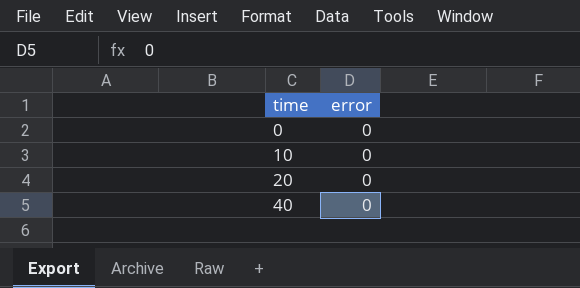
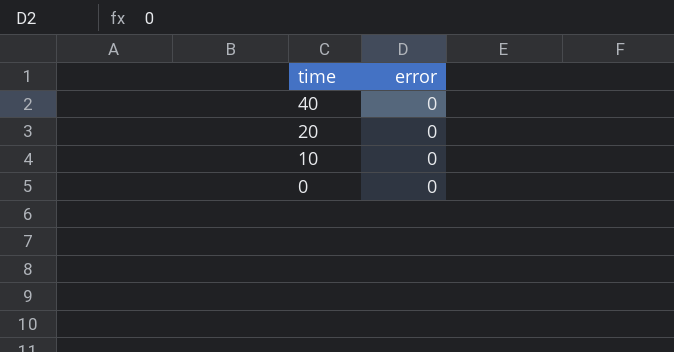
row order: time ascending -> time descending

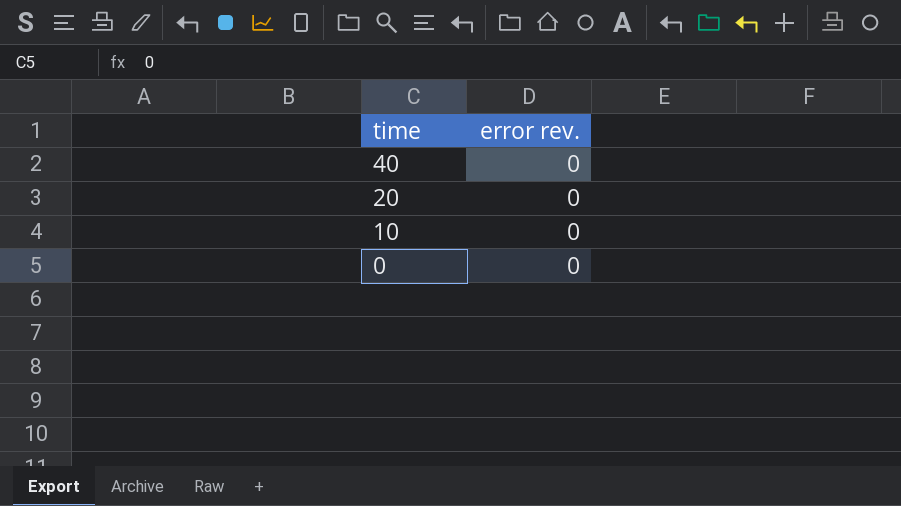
column name: error -> error rev.

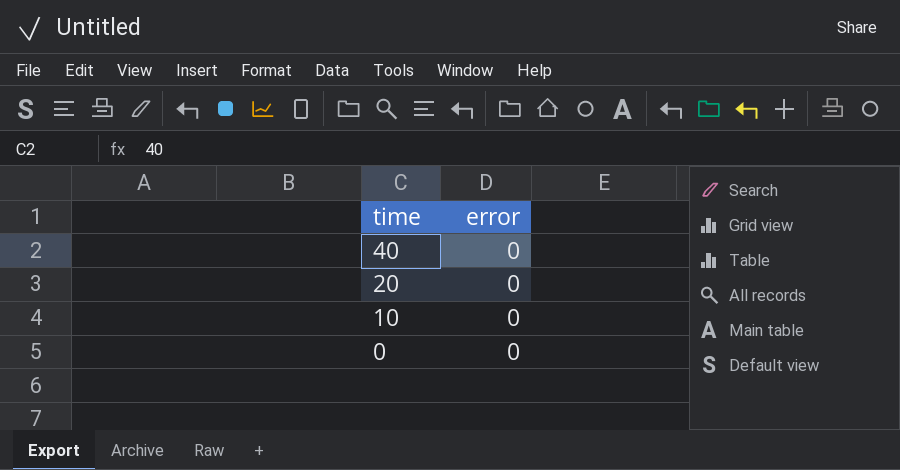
column name: error rev. -> error

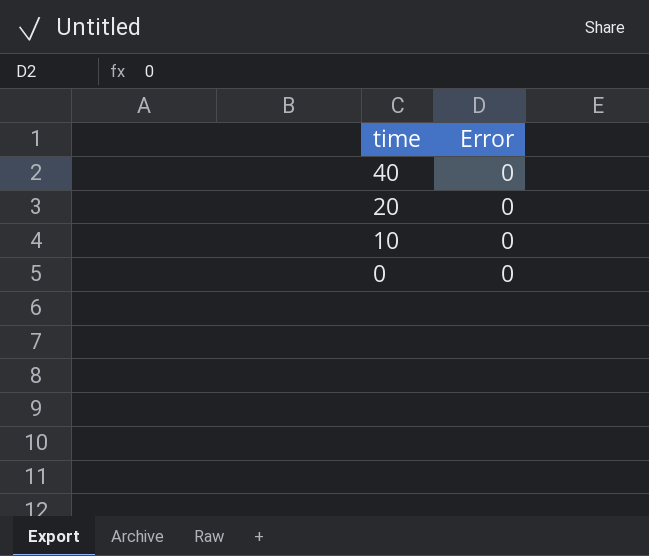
column name: error -> Error

